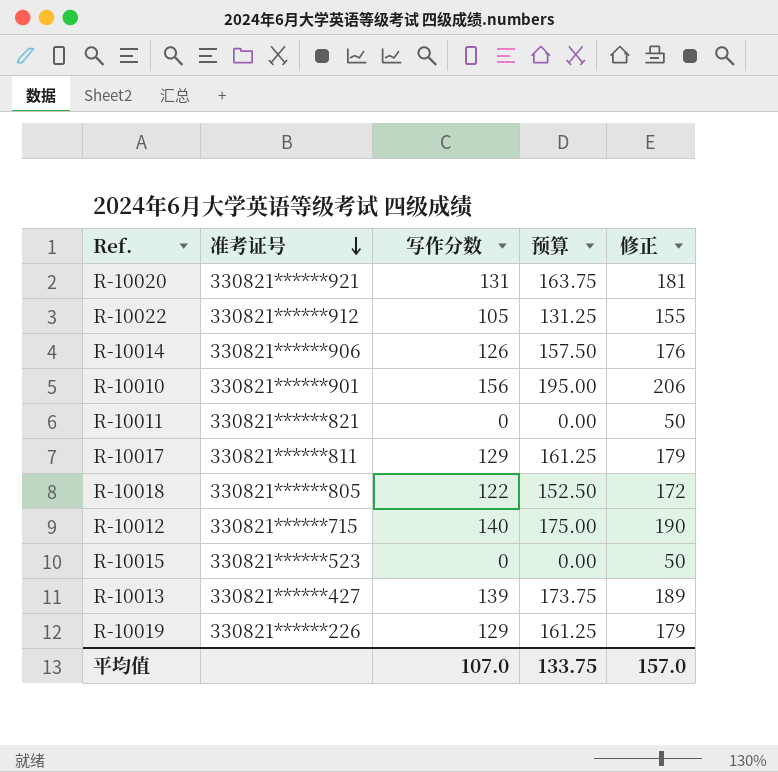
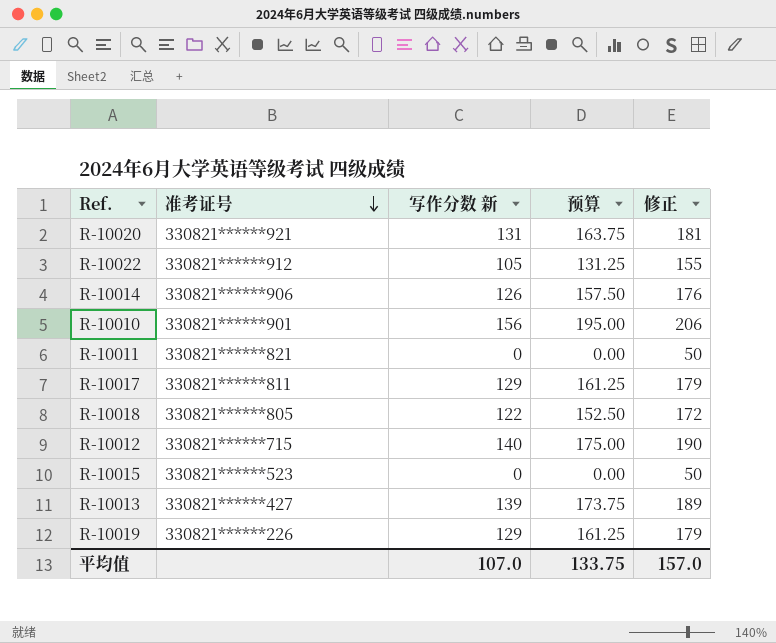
column name: 写作分数 -> 写作分数 新

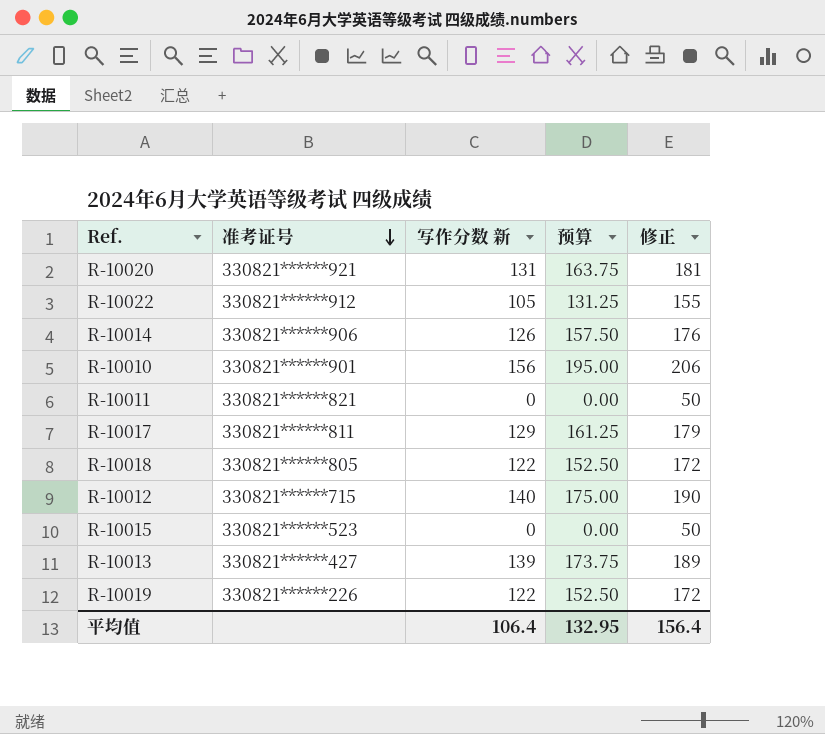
R-10019 | 写作分数 新: 129 -> 122
R-10019 | 预算: 161.25 -> 152.50
R-10019 | 修正: 179 -> 172
平均值 | 写作分数 新: 107.0 -> 106.4
平均值 | 预算: 133.75 -> 132.95
平均值 | 修正: 157.0 -> 156.4

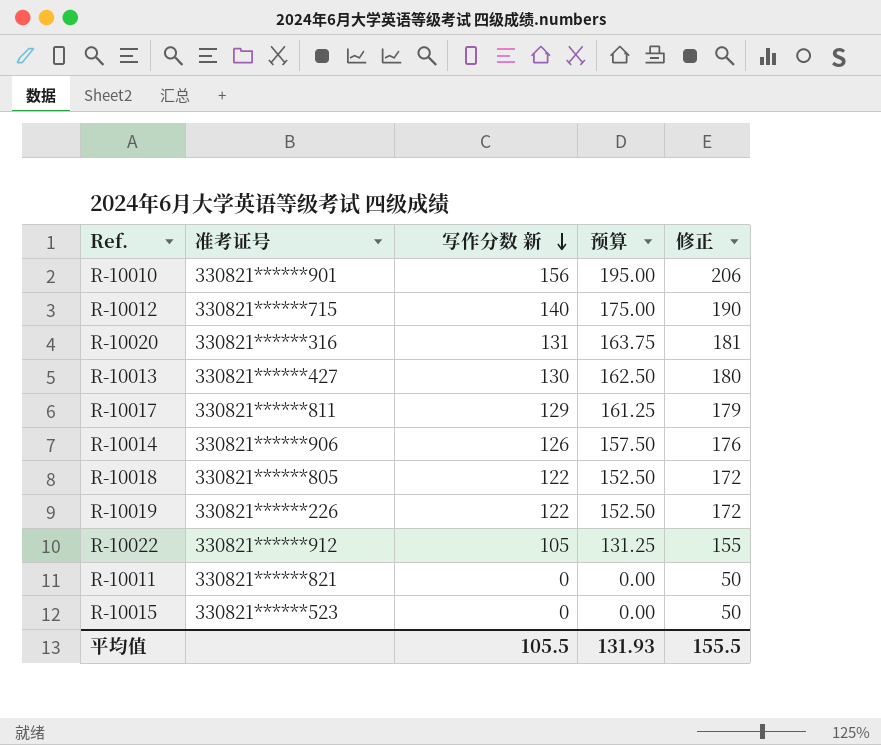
row order: 准考证号 descending -> 写作分数 新 descending
R-10020 | 准考证号: 330821******921 -> 330821******316
R-10013 | 写作分数 新: 139 -> 130
R-10013 | 预算: 173.75 -> 162.50
R-10013 | 修正: 189 -> 180
平均值 | 写作分数 新: 106.4 -> 105.5
平均值 | 预算: 132.95 -> 131.93
平均值 | 修正: 156.4 -> 155.5

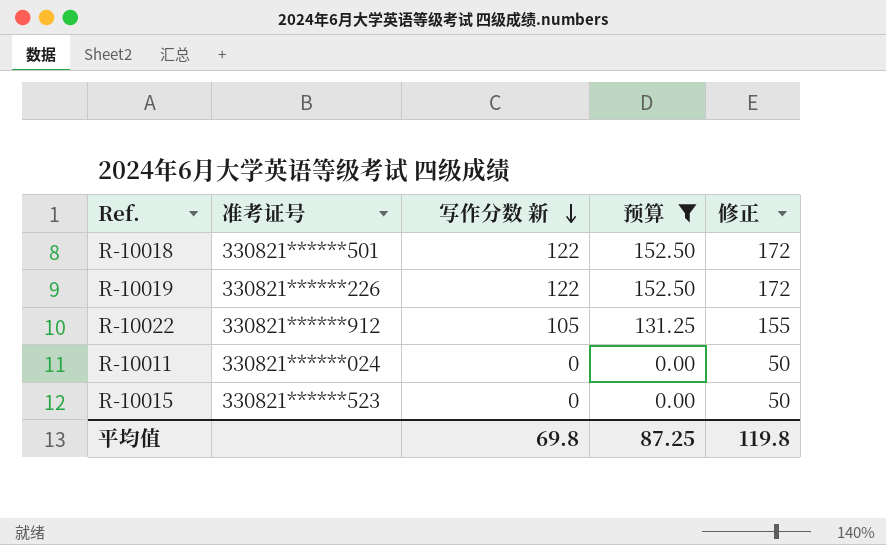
filter: none -> 预算 <= 152.50
R-10018 | 准考证号: 330821******805 -> 330821******501
R-10011 | 准考证号: 330821******821 -> 330821******024
平均值 | 写作分数 新: 105.5 -> 69.8
平均值 | 预算: 131.93 -> 87.25
平均值 | 修正: 155.5 -> 119.8

